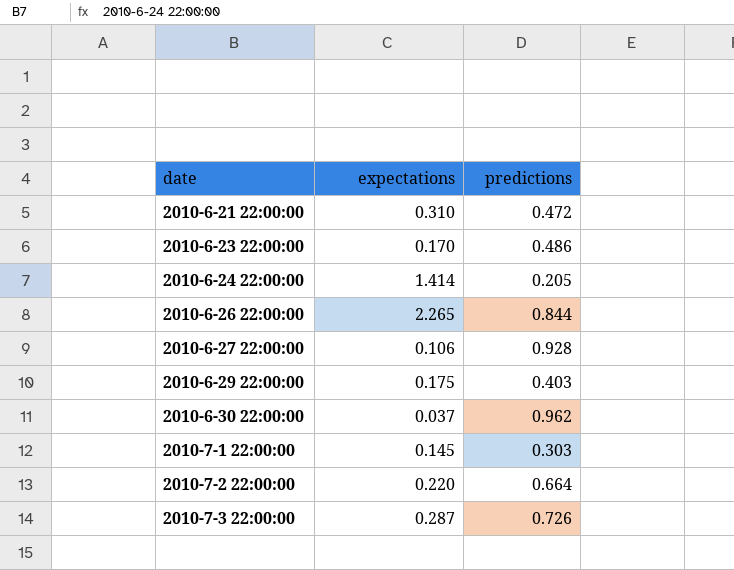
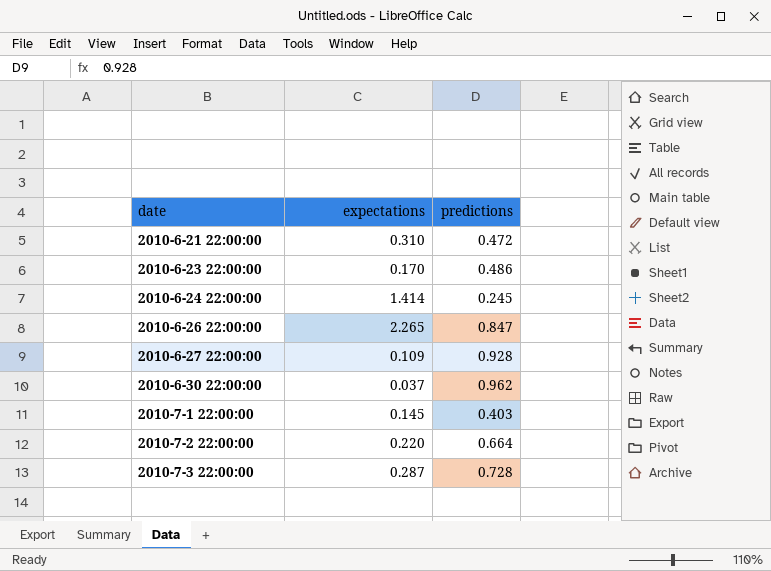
row 2010-6-29 22:00:00: 0.175 | 0.403 -> none
2010-6-24 22:00:00 | predictions: 0.205 -> 0.245
2010-6-26 22:00:00 | predictions: 0.844 -> 0.847
2010-6-27 22:00:00 | expectations: 0.106 -> 0.109
2010-7-1 22:00:00 | predictions: 0.303 -> 0.403
2010-7-3 22:00:00 | predictions: 0.726 -> 0.728

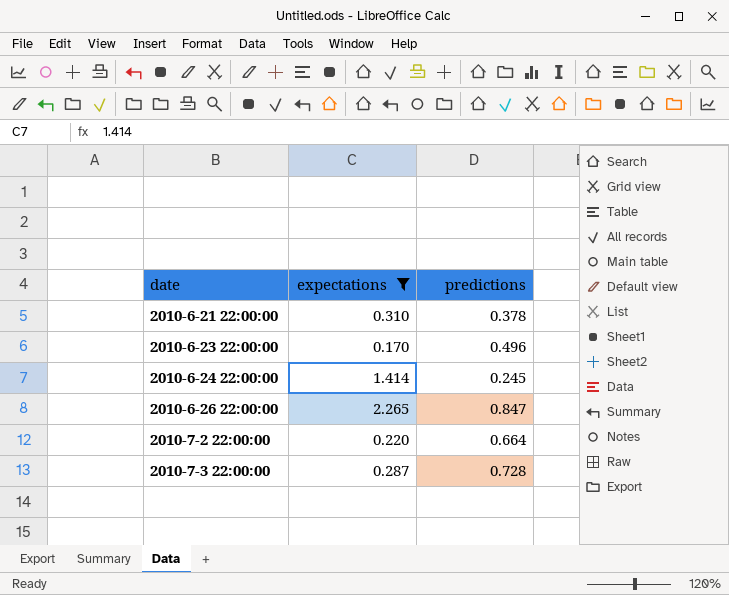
filter: none -> expectations >= 0.170
2010-6-21 22:00:00 | predictions: 0.472 -> 0.378
2010-6-23 22:00:00 | predictions: 0.486 -> 0.496

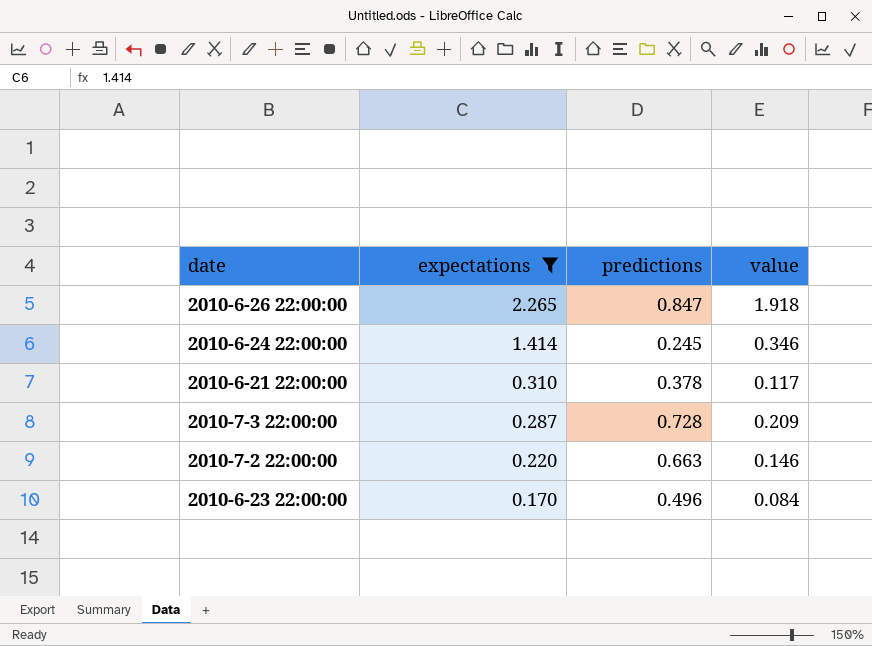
row order: date ascending -> expectations descending
column value | formula: none -> [expectations] * [predictions]
2010-7-2 22:00:00 | predictions: 0.664 -> 0.663

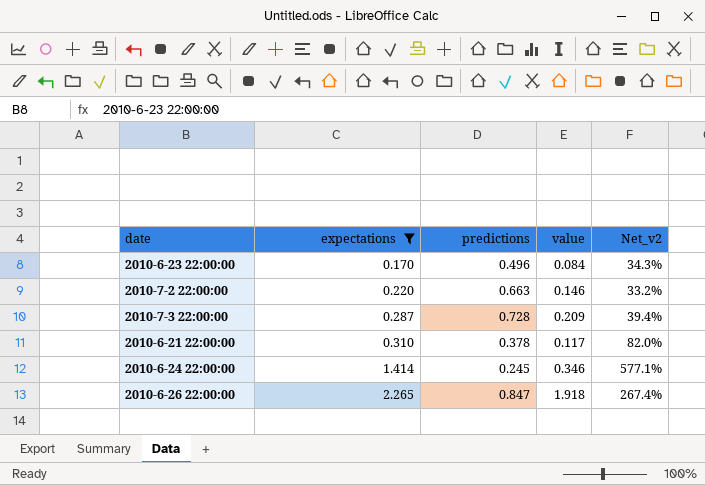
row order: expectations descending -> expectations ascending
column Net_v2 | formula: none -> [expectations] / [predictions]

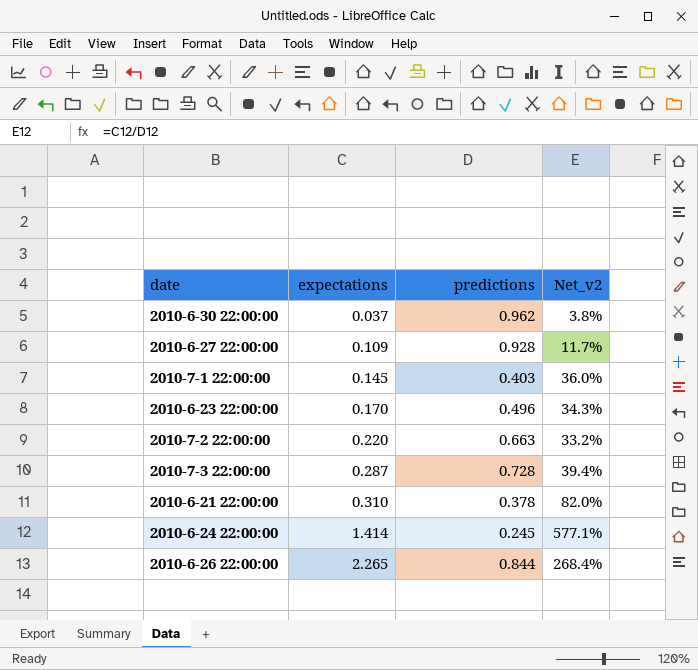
filter: expectations >= 0.170 -> none
column value | formula: [expectations] * [predictions] -> none
2010-6-26 22:00:00 | predictions: 0.847 -> 0.844
2010-6-26 22:00:00 | Net_v2: 267.4% -> 268.4%

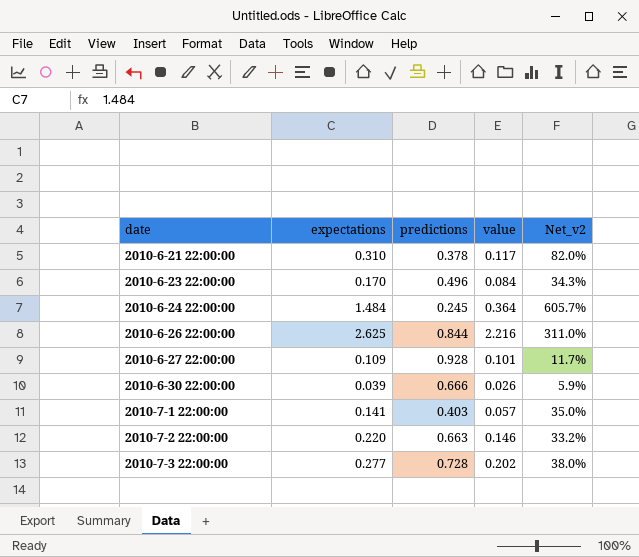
row order: expectations ascending -> date ascending
column value | formula: none -> [expectations] * [predictions]
2010-6-24 22:00:00 | expectations: 1.414 -> 1.484
2010-6-24 22:00:00 | Net_v2: 577.1% -> 605.7%
2010-6-26 22:00:00 | expectations: 2.265 -> 2.625
2010-6-26 22:00:00 | Net_v2: 268.4% -> 311.0%
2010-6-30 22:00:00 | expectations: 0.037 -> 0.039
2010-6-30 22:00:00 | predictions: 0.962 -> 0.666
2010-6-30 22:00:00 | Net_v2: 3.8% -> 5.9%
2010-7-1 22:00:00 | expectations: 0.145 -> 0.141
2010-7-1 22:00:00 | Net_v2: 36.0% -> 35.0%
2010-7-3 22:00:00 | expectations: 0.287 -> 0.277
2010-7-3 22:00:00 | Net_v2: 39.4% -> 38.0%

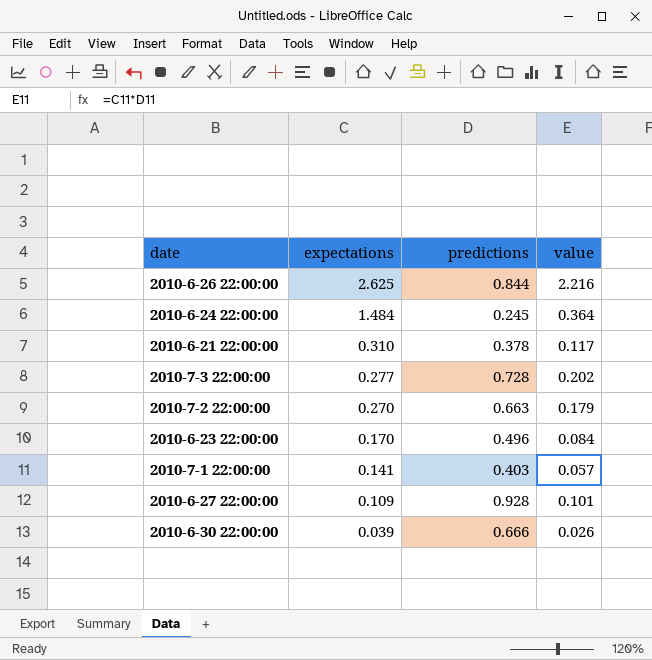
row order: date ascending -> expectations descending
column Net_v2 | formula: [expectations] / [predictions] -> none
2010-7-2 22:00:00 | expectations: 0.220 -> 0.270
2010-7-2 22:00:00 | value: 0.146 -> 0.179

